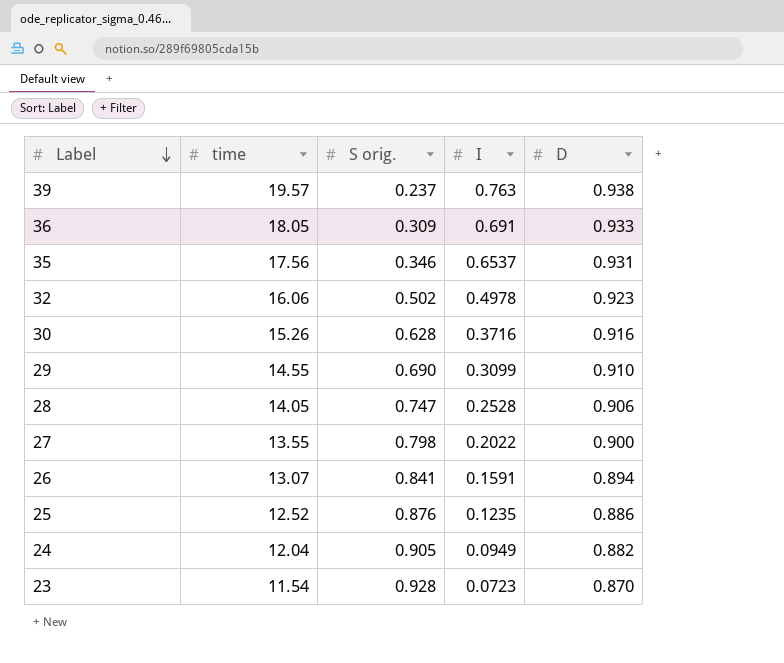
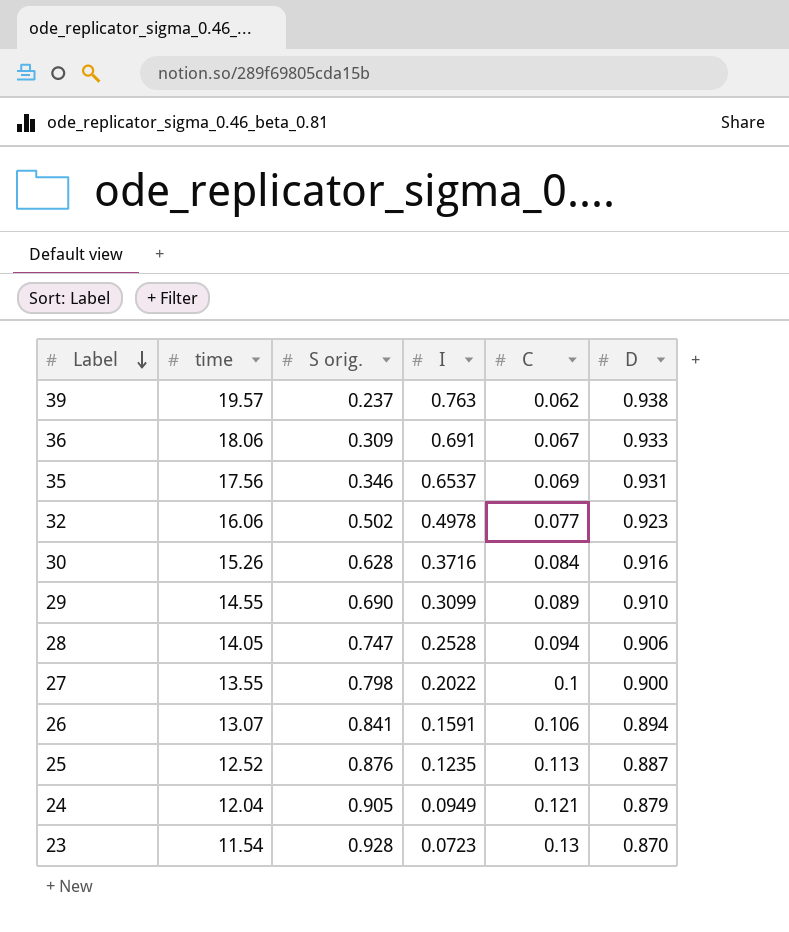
column C | position: none -> 5
36 | time: 18.05 -> 18.06
25 | D: 0.886 -> 0.887
24 | D: 0.882 -> 0.879

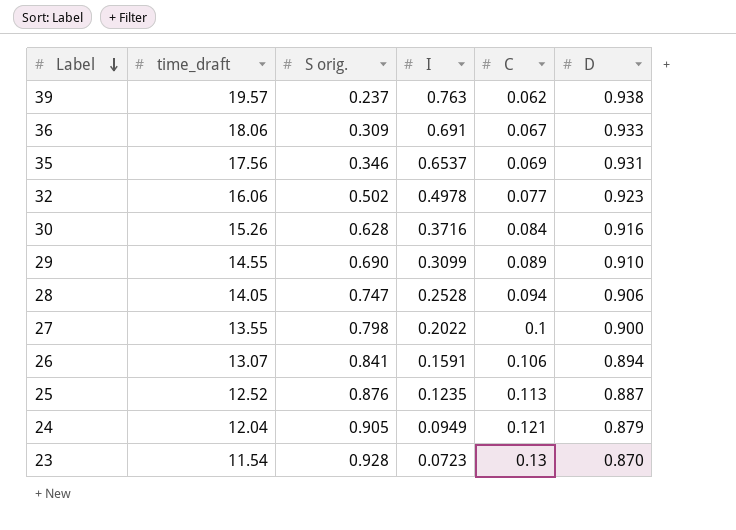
column name: time -> time_draft

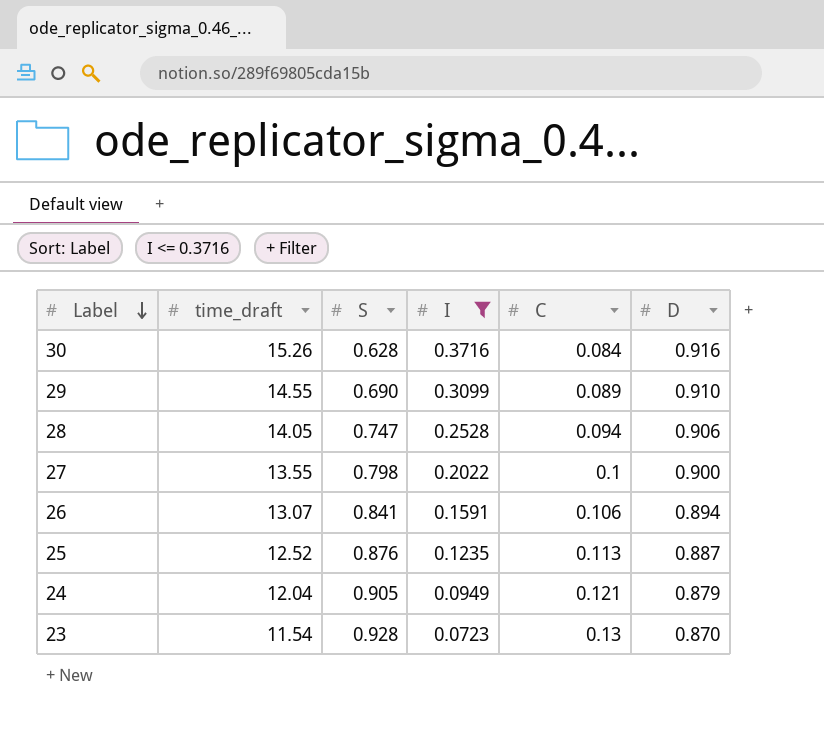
filter: none -> I <= 0.3716
column name: S orig. -> S

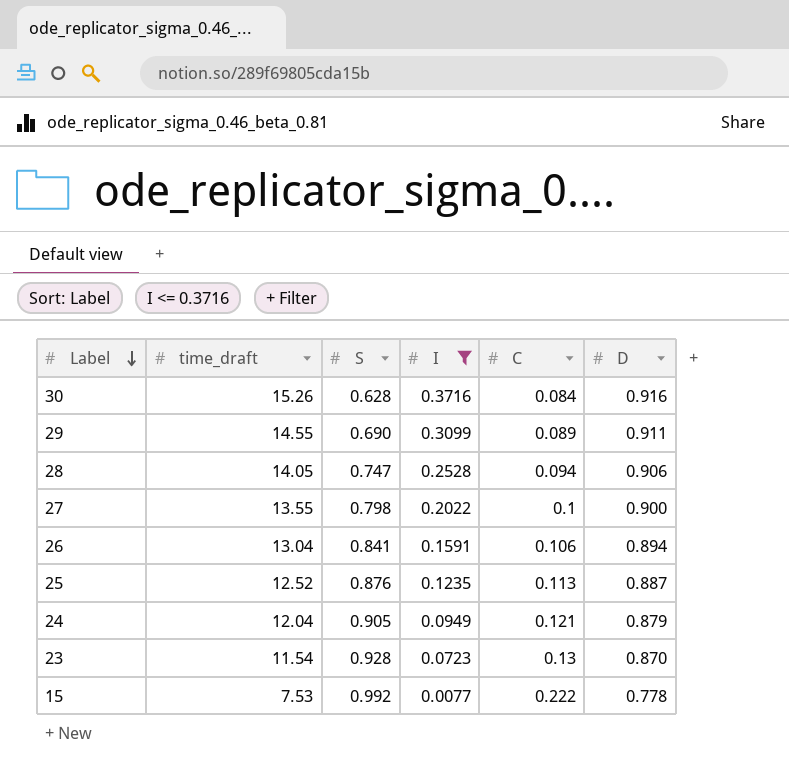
29 | D: 0.910 -> 0.911
26 | time_draft: 13.07 -> 13.04
row 15: none -> 7.53 | 0.992 | 0.0077 | 0.222 | 0.778

